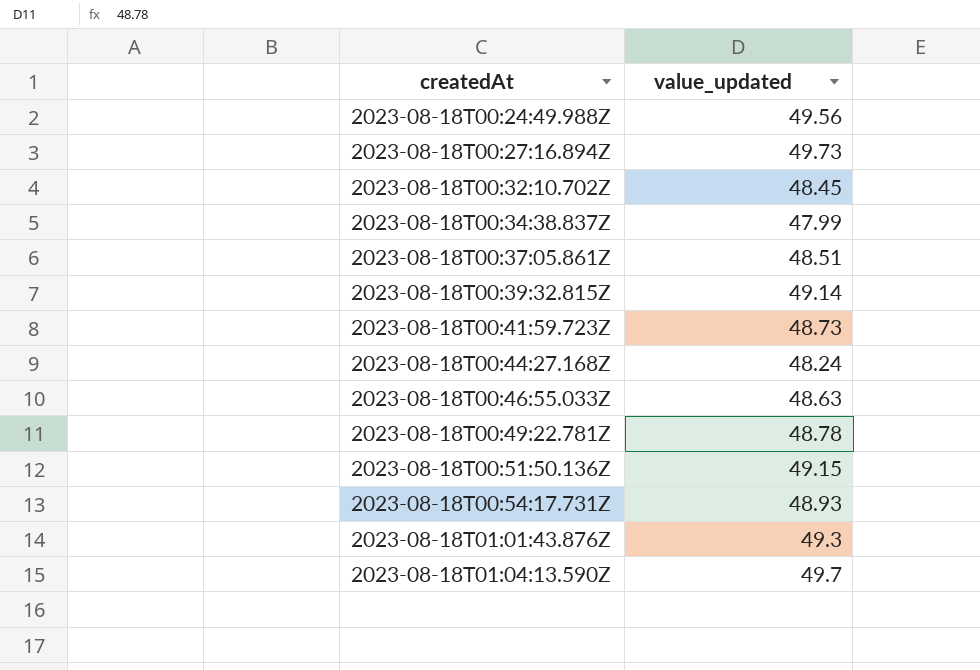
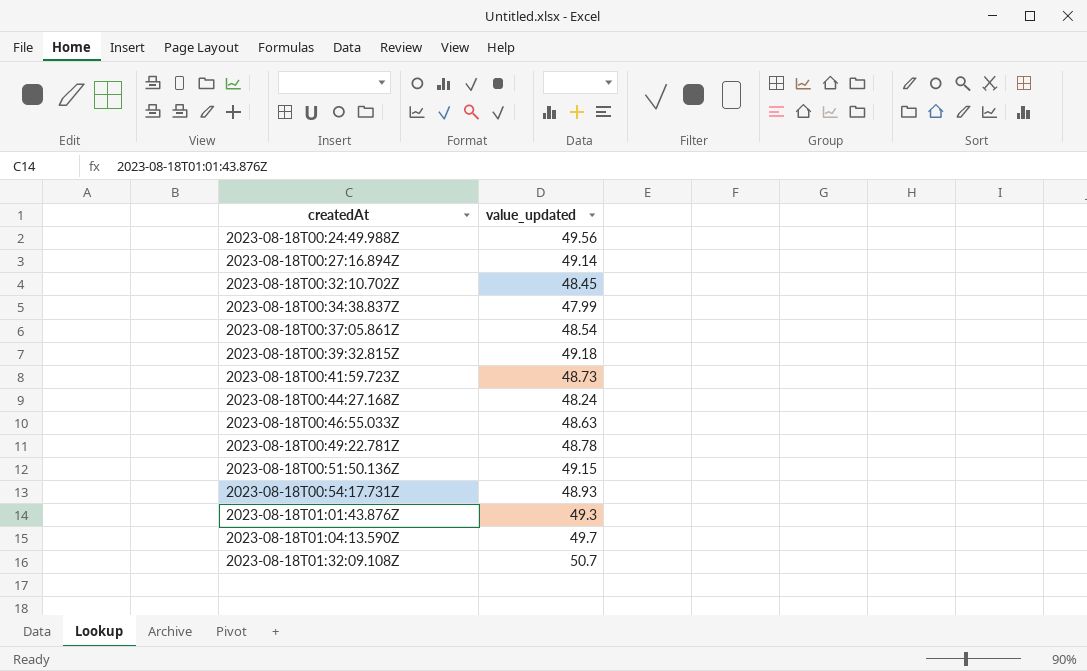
2023-08-18T00:27:16.894Z | value_updated: 49.73 -> 49.14
2023-08-18T00:37:05.861Z | value_updated: 48.51 -> 48.54
2023-08-18T00:39:32.815Z | value_updated: 49.14 -> 49.18
row 2023-08-18T01:32:09.108Z: none -> 50.7

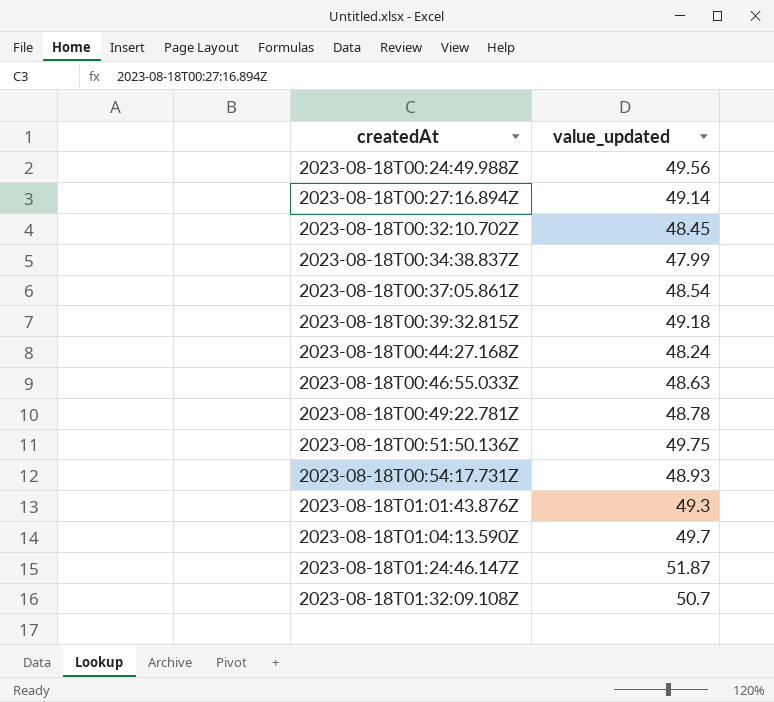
row 2023-08-18T00:41:59.723Z: 48.73 -> none
2023-08-18T00:51:50.136Z | value_updated: 49.15 -> 49.75
row 2023-08-18T01:24:46.147Z: none -> 51.87

